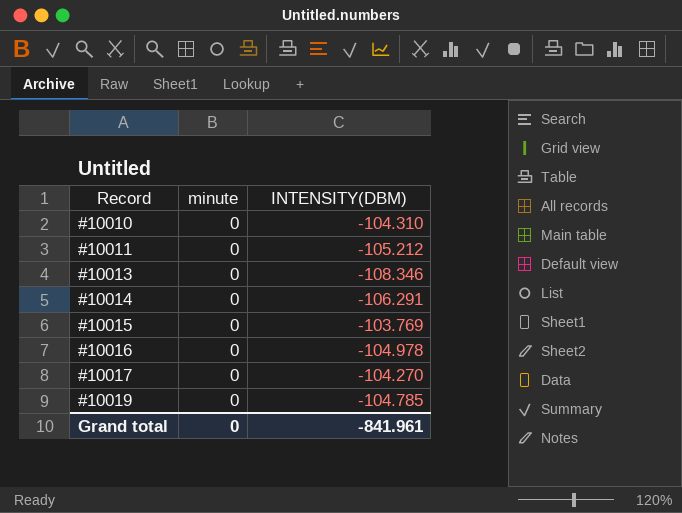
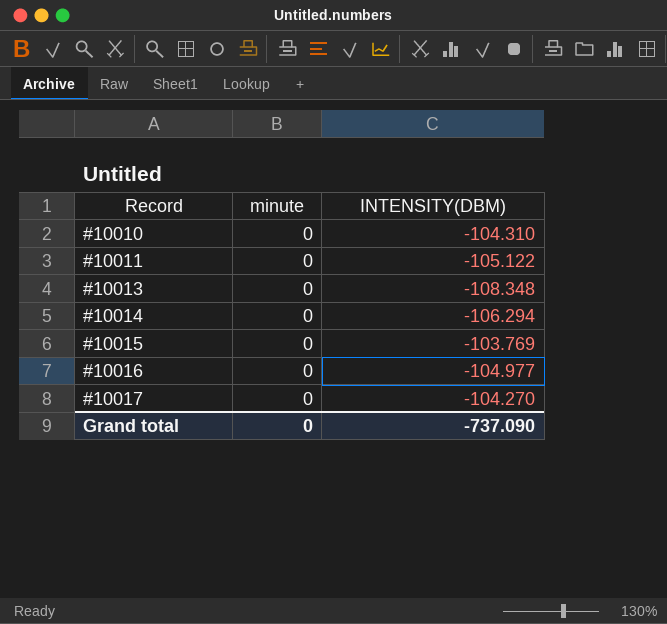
row #10019: 0 | -104.785 -> none
#10011 | INTENSITY(DBM): -105.212 -> -105.122
#10013 | INTENSITY(DBM): -108.346 -> -108.348
#10014 | INTENSITY(DBM): -106.291 -> -106.294
#10016 | INTENSITY(DBM): -104.978 -> -104.977
Grand total | INTENSITY(DBM): -841.961 -> -737.090

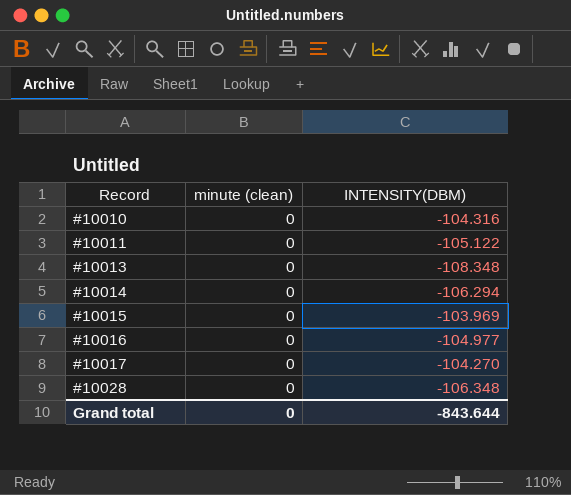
column name: minute -> minute (clean)
#10010 | INTENSITY(DBM): -104.310 -> -104.316
#10015 | INTENSITY(DBM): -103.769 -> -103.969
row #10028: none -> 0 | -106.348
Grand total | INTENSITY(DBM): -737.090 -> -843.644

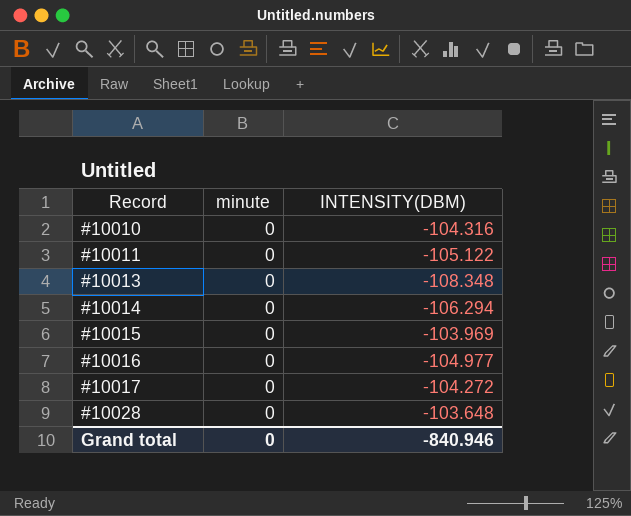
column name: minute (clean) -> minute
#10017 | INTENSITY(DBM): -104.270 -> -104.272
#10028 | INTENSITY(DBM): -106.348 -> -103.648
Grand total | INTENSITY(DBM): -843.644 -> -840.946

